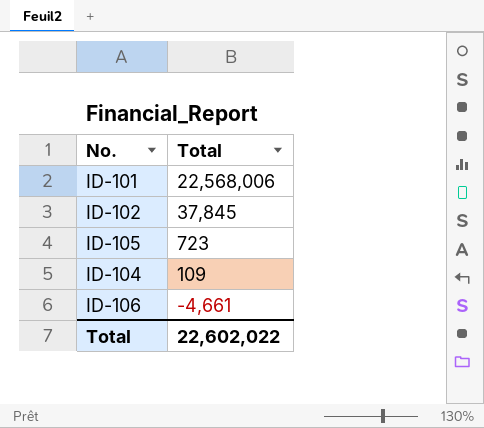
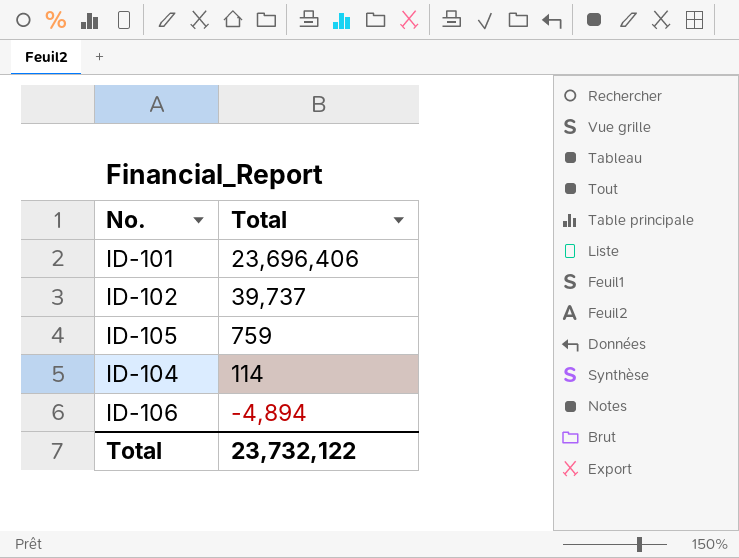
ID-101 | Total: 22,568,006 -> 23,696,406
ID-102 | Total: 37,845 -> 39,737
ID-105 | Total: 723 -> 759
ID-104 | Total: 109 -> 114
ID-106 | Total: -4,661 -> -4,894
Total | Total: 22,602,022 -> 23,732,122

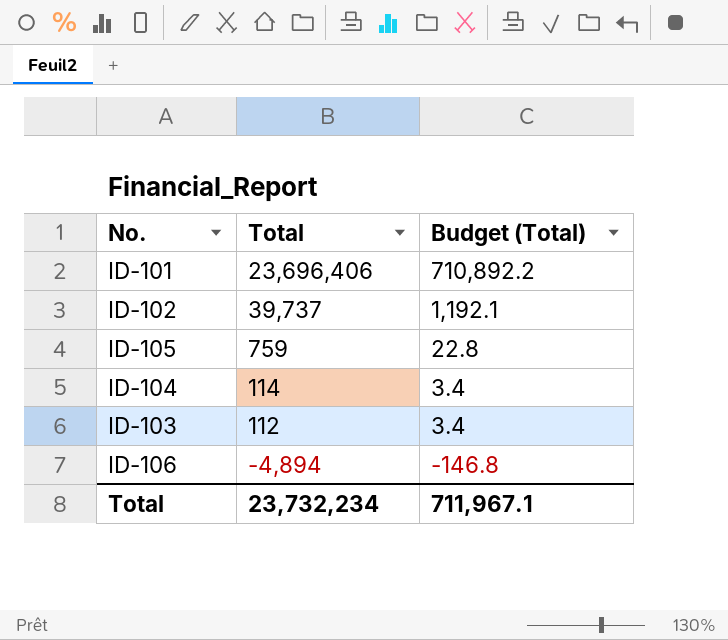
column Budget (Total) | formula: none -> [Total] * 0.03
row ID-103: none -> 112 | 3.4
Total | Total: 23,732,122 -> 23,732,234

